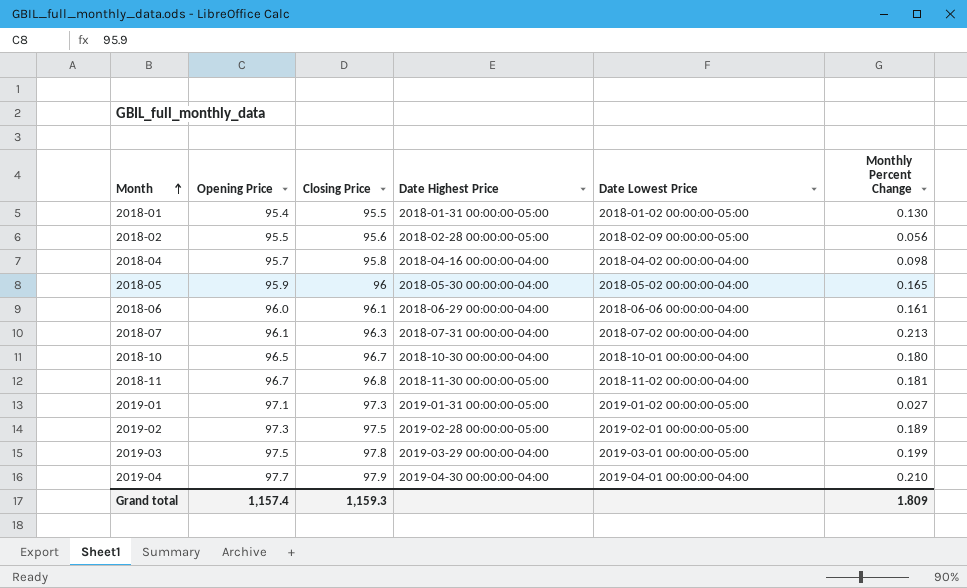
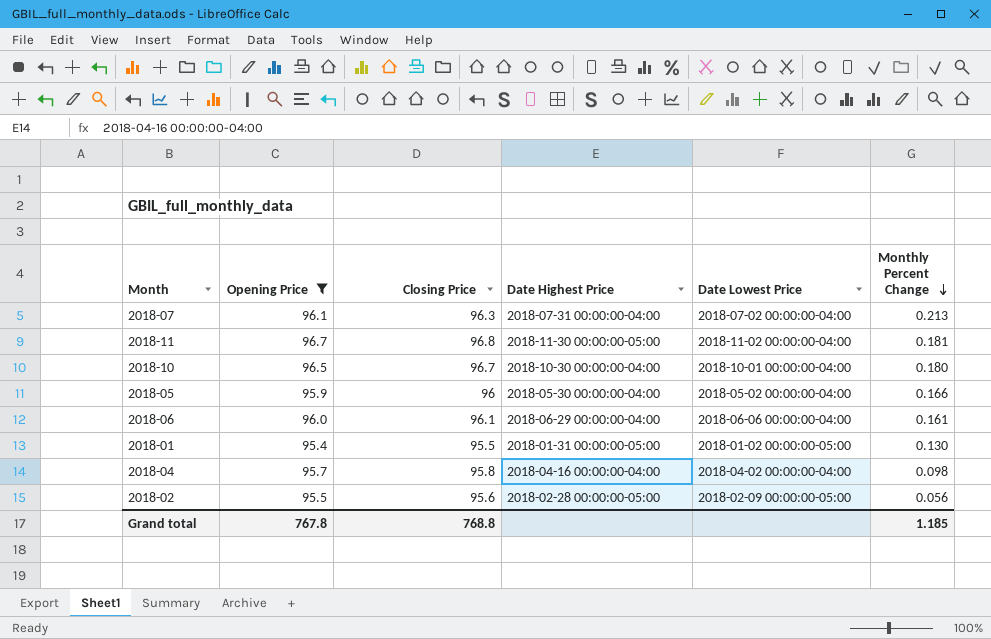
filter: none -> Opening Price <= 96.7
row order: Month ascending -> Monthly Percent Change descending
2018-05 | Monthly Percent Change: 0.165 -> 0.166
Grand total | Opening Price: 1,157.4 -> 767.8
Grand total | Closing Price: 1,159.3 -> 768.8
Grand total | Monthly Percent Change: 1.809 -> 1.185

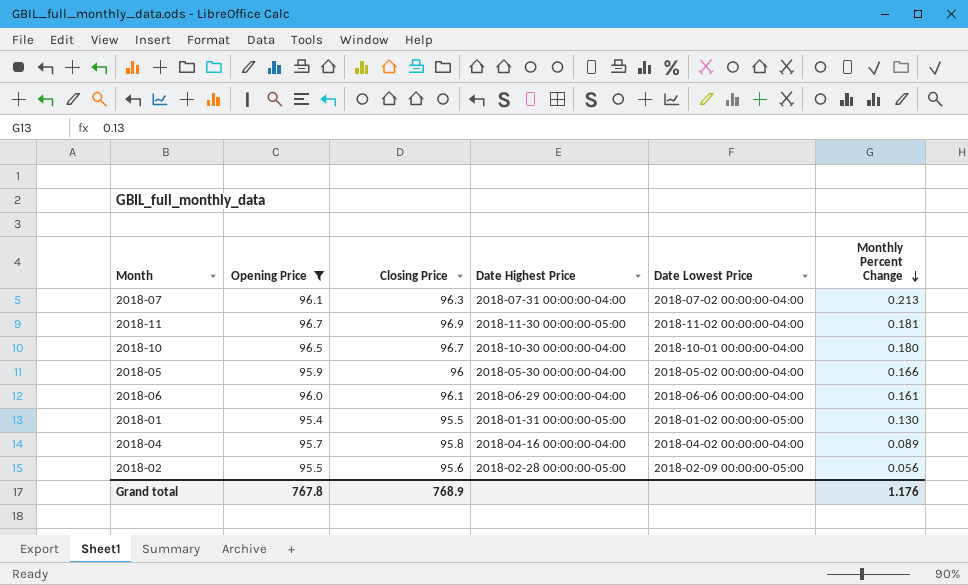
2018-11 | Closing Price: 96.8 -> 96.9
2018-04 | Monthly Percent Change: 0.098 -> 0.089
Grand total | Closing Price: 768.8 -> 768.9
Grand total | Monthly Percent Change: 1.185 -> 1.176

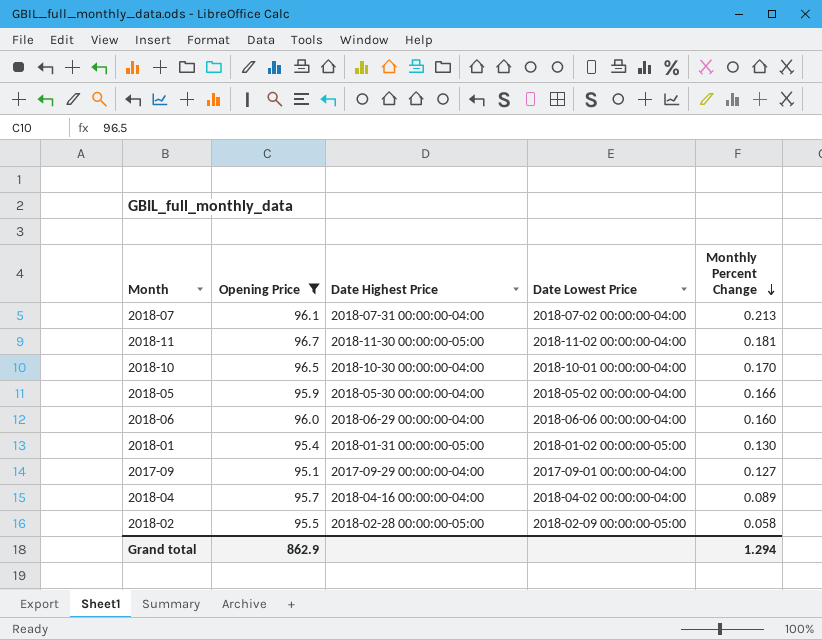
column Closing Price | position: 3 -> none
2018-10 | Monthly Percent Change: 0.180 -> 0.170
2018-06 | Monthly Percent Change: 0.161 -> 0.160
row 2017-09: none -> 95.1 | 2017-09-29 00:00:00-04:00 | 2017-09-01 00:00:00-04:00 | 0.127
2018-02 | Monthly Percent Change: 0.056 -> 0.058
Grand total | Opening Price: 767.8 -> 862.9
Grand total | Monthly Percent Change: 1.176 -> 1.294

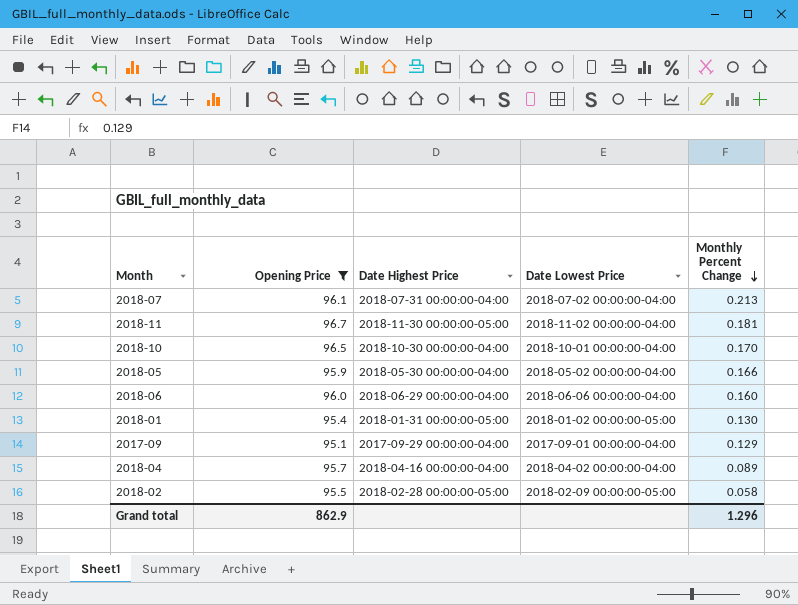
2017-09 | Monthly Percent Change: 0.127 -> 0.129
Grand total | Monthly Percent Change: 1.294 -> 1.296

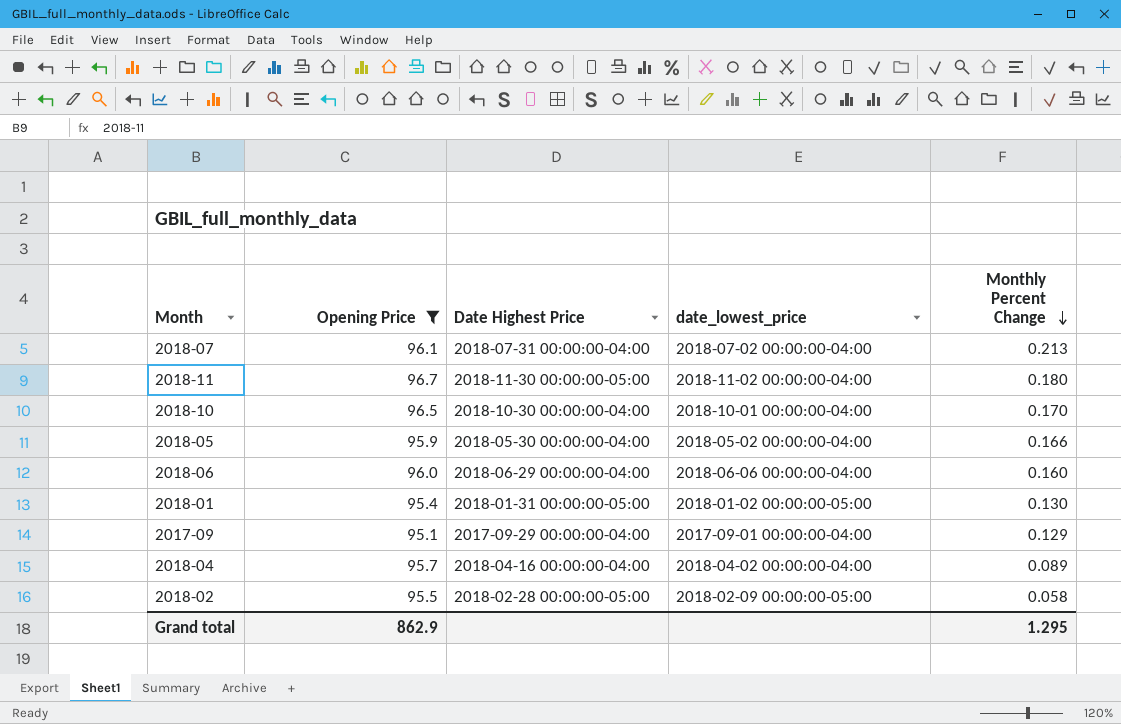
column name: Date Lowest Price -> date_lowest_price
2018-11 | Monthly Percent Change: 0.181 -> 0.180
Grand total | Monthly Percent Change: 1.296 -> 1.295

